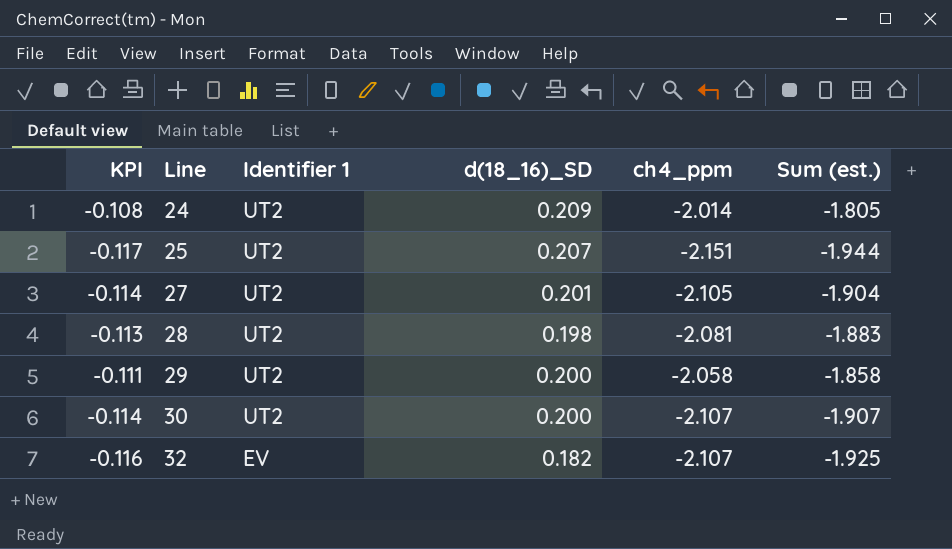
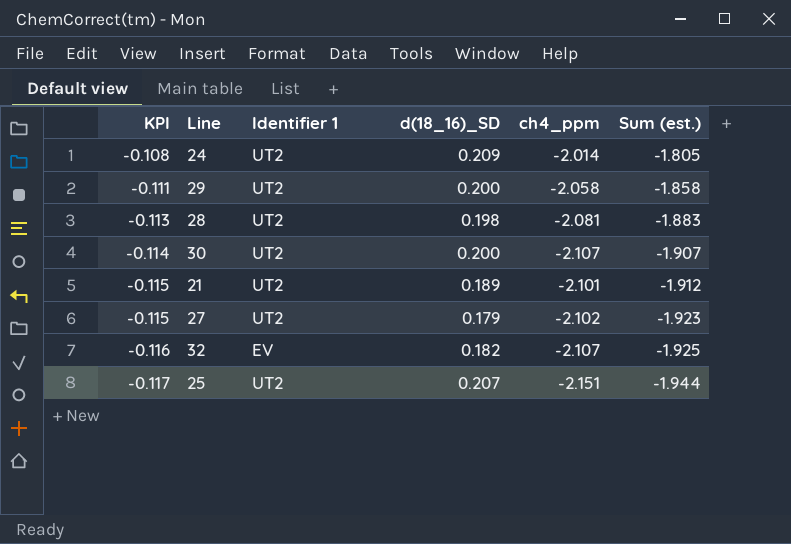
row order: Line ascending -> KPI descending
row 21: none -> -0.115 | UT2 | 0.189 | -2.101 | -1.912
27 | KPI: -0.114 -> -0.115
27 | d(18_16)_SD: 0.201 -> 0.179
27 | ch4_ppm: -2.105 -> -2.102
27 | Sum (est.): -1.904 -> -1.923

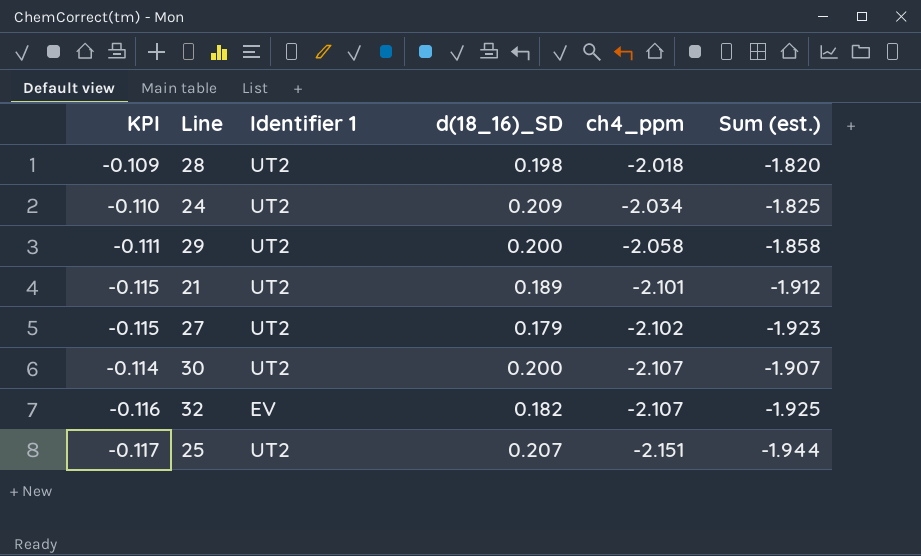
row order: KPI descending -> ch4_ppm descending
28 | KPI: -0.113 -> -0.109
28 | ch4_ppm: -2.081 -> -2.018
28 | Sum (est.): -1.883 -> -1.820
24 | KPI: -0.108 -> -0.110
24 | ch4_ppm: -2.014 -> -2.034
24 | Sum (est.): -1.805 -> -1.825

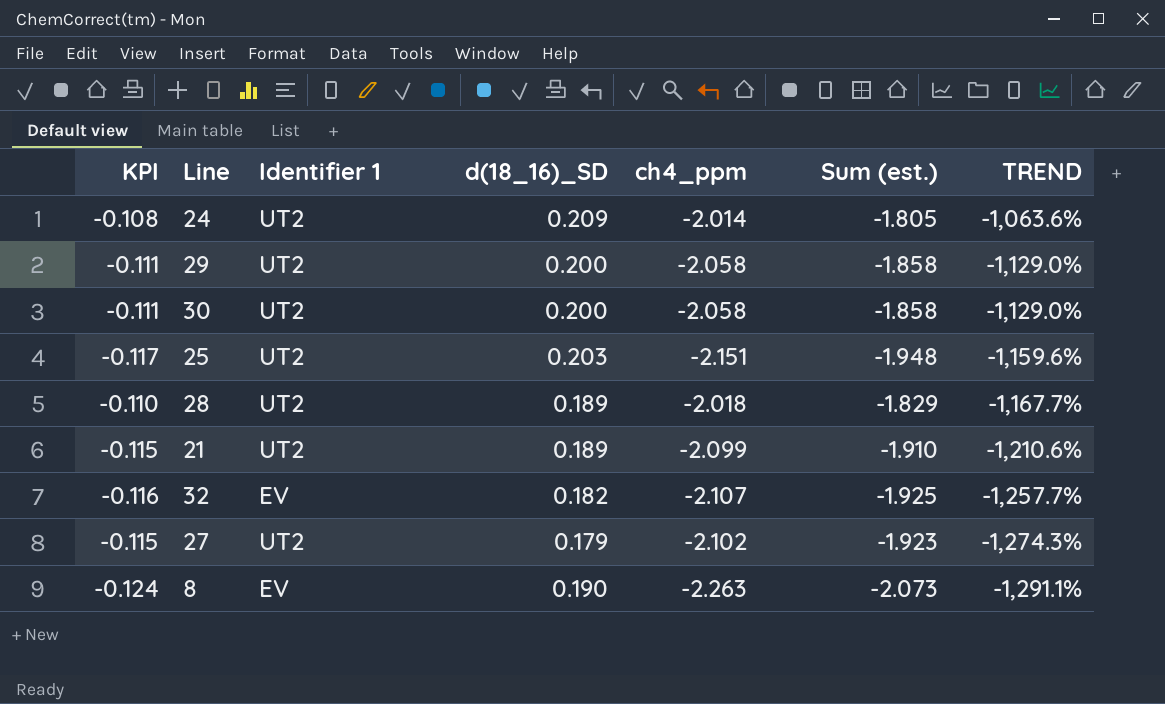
row order: ch4_ppm descending -> TREND descending
column TREND | formula: none -> ([ch4_ppm] - [d(18_16)_SD]) / [d(18_16)_SD]
24 | KPI: -0.110 -> -0.108
24 | ch4_ppm: -2.034 -> -2.014
24 | Sum (est.): -1.825 -> -1.805
30 | KPI: -0.114 -> -0.111
30 | ch4_ppm: -2.107 -> -2.058
30 | Sum (est.): -1.907 -> -1.858
25 | d(18_16)_SD: 0.207 -> 0.203
25 | Sum (est.): -1.944 -> -1.948
28 | KPI: -0.109 -> -0.110
28 | d(18_16)_SD: 0.198 -> 0.189
28 | Sum (est.): -1.820 -> -1.829
21 | ch4_ppm: -2.101 -> -2.099
21 | Sum (est.): -1.912 -> -1.910
row 8: none -> -0.124 | EV | 0.190 | -2.263 | -2.073 | -1,291.1%

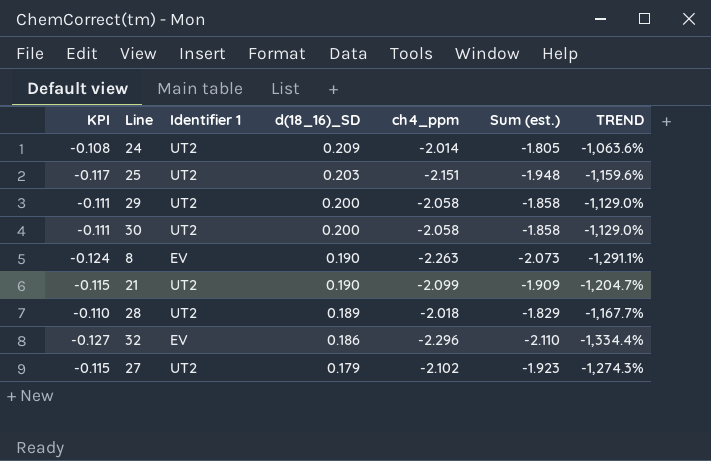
row order: TREND descending -> d(18_16)_SD descending
21 | d(18_16)_SD: 0.189 -> 0.190
21 | Sum (est.): -1.910 -> -1.909
21 | TREND: -1,210.6% -> -1,204.7%
32 | KPI: -0.116 -> -0.127
32 | d(18_16)_SD: 0.182 -> 0.186
32 | ch4_ppm: -2.107 -> -2.296
32 | Sum (est.): -1.925 -> -2.110
32 | TREND: -1,257.7% -> -1,334.4%

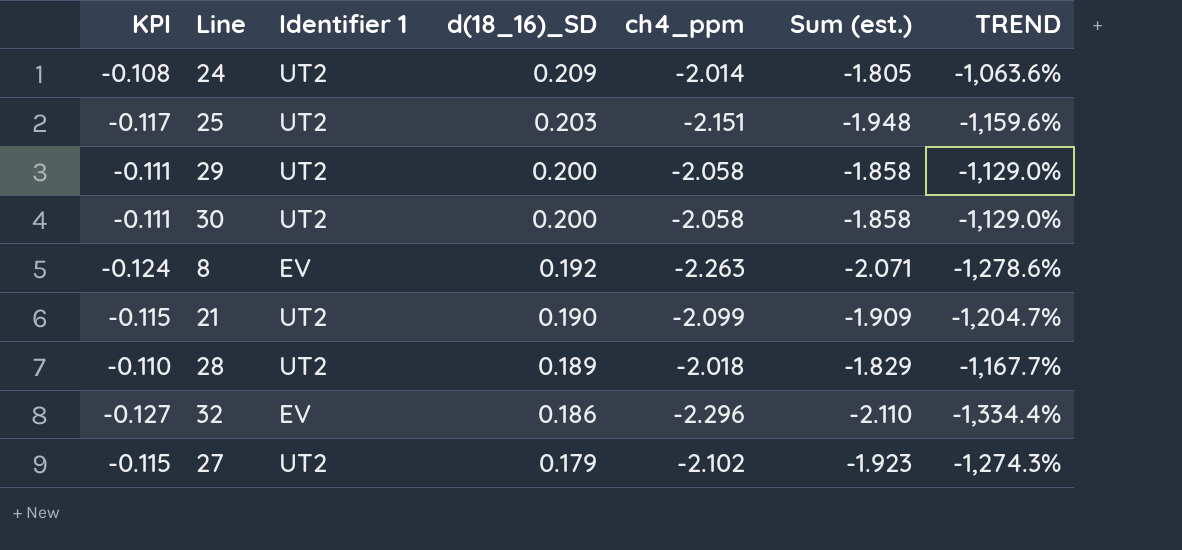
8 | d(18_16)_SD: 0.190 -> 0.192
8 | Sum (est.): -2.073 -> -2.071
8 | TREND: -1,291.1% -> -1,278.6%

